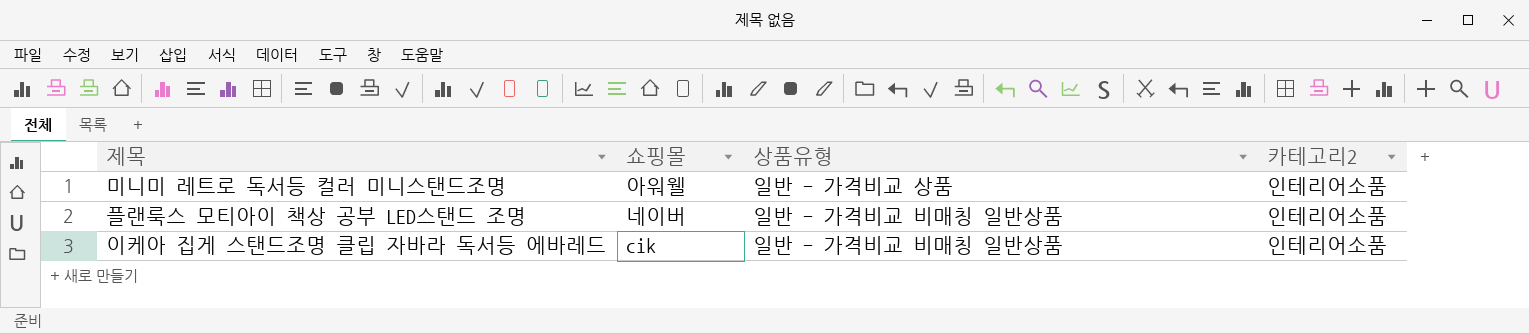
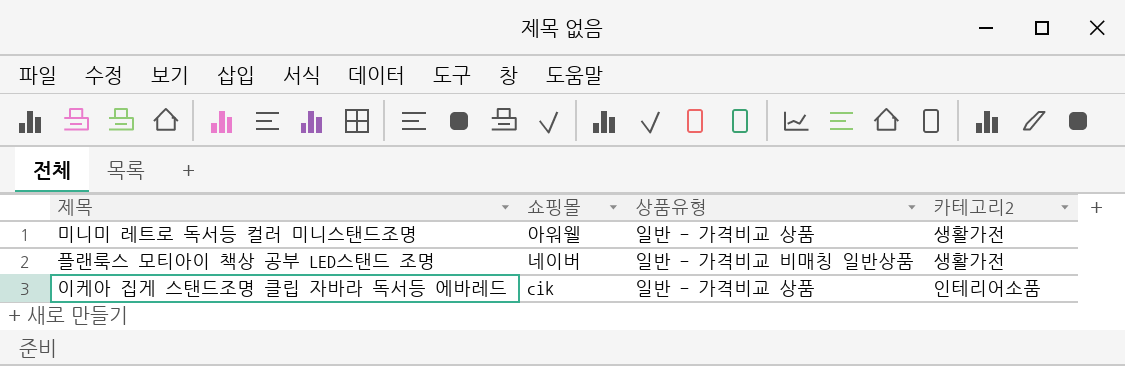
미니미 레트로 독서등 컬러 미니스탠드조명 | 카테고리2: 인테리어소품 -> 생활가전
플랜룩스 모티아이 책상 공부 LED스탠드 조명 | 카테고리2: 인테리어소품 -> 생활가전
이케아 집게 스탠드조명 클립 자바라 독서등 에바레드 | 상품유형: 일반 - 가격비교 비매칭 일반상품 -> 일반 - 가격비교 상품

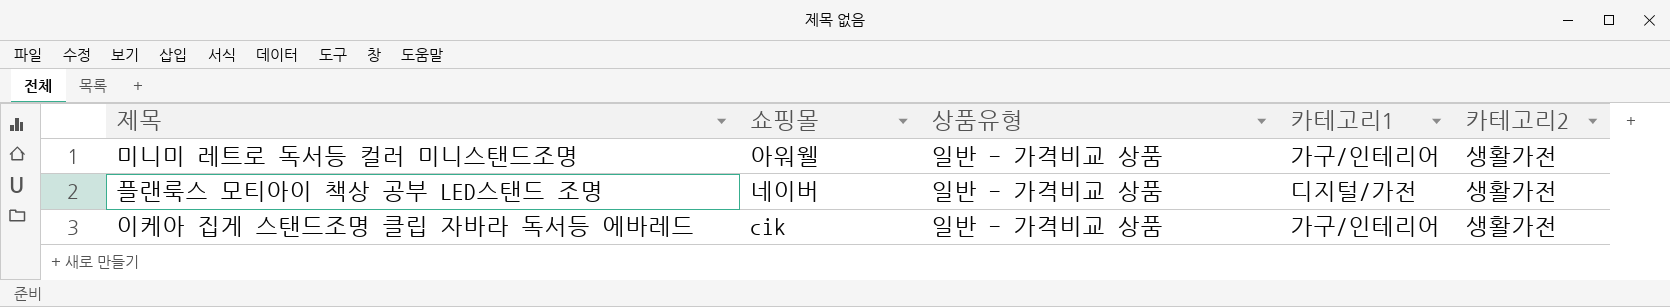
column 카테고리1 | position: none -> 4
플랜룩스 모티아이 책상 공부 LED스탠드 조명 | 상품유형: 일반 - 가격비교 비매칭 일반상품 -> 일반 - 가격비교 상품
이케아 집게 스탠드조명 클립 자바라 독서등 에바레드 | 카테고리2: 인테리어소품 -> 생활가전

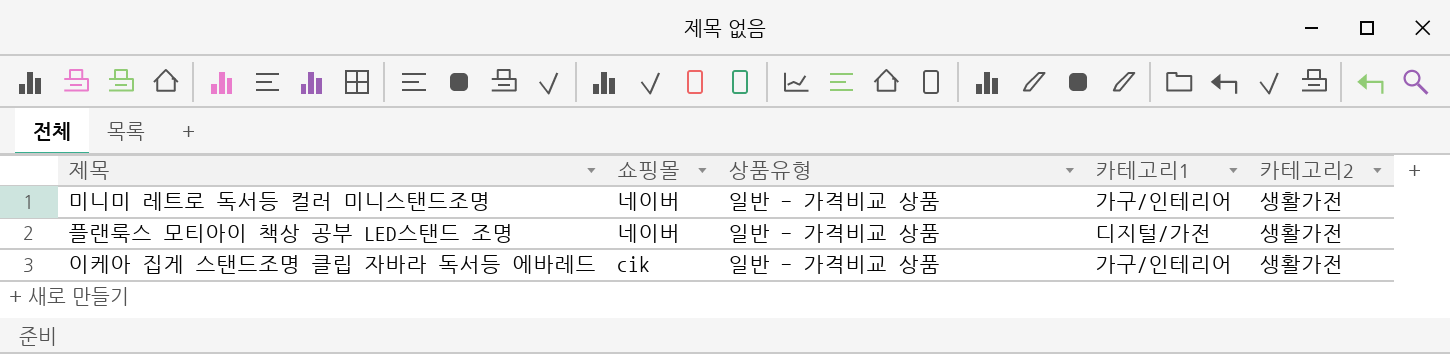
미니미 레트로 독서등 컬러 미니스탠드조명 | 쇼핑몰: 아워웰 -> 네이버

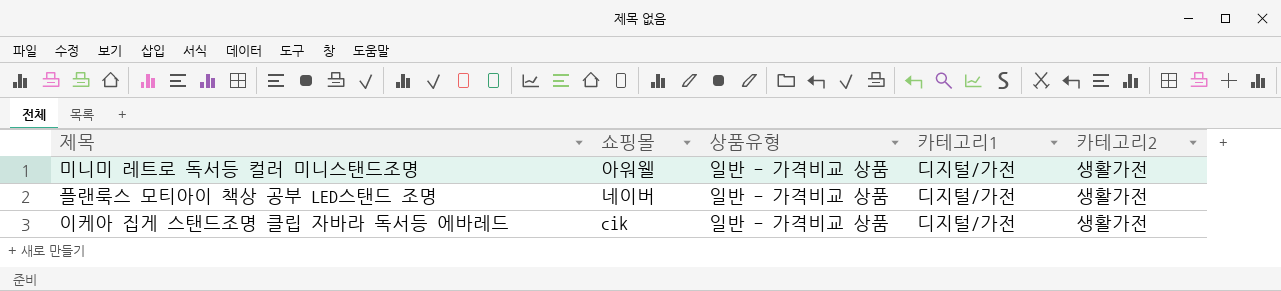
미니미 레트로 독서등 컬러 미니스탠드조명 | 쇼핑몰: 네이버 -> 아워웰
미니미 레트로 독서등 컬러 미니스탠드조명 | 카테고리1: 가구/인테리어 -> 디지털/가전
이케아 집게 스탠드조명 클립 자바라 독서등 에바레드 | 카테고리1: 가구/인테리어 -> 디지털/가전

